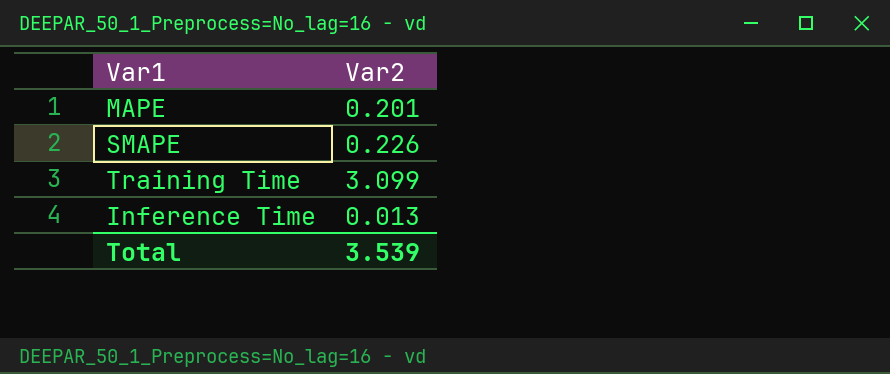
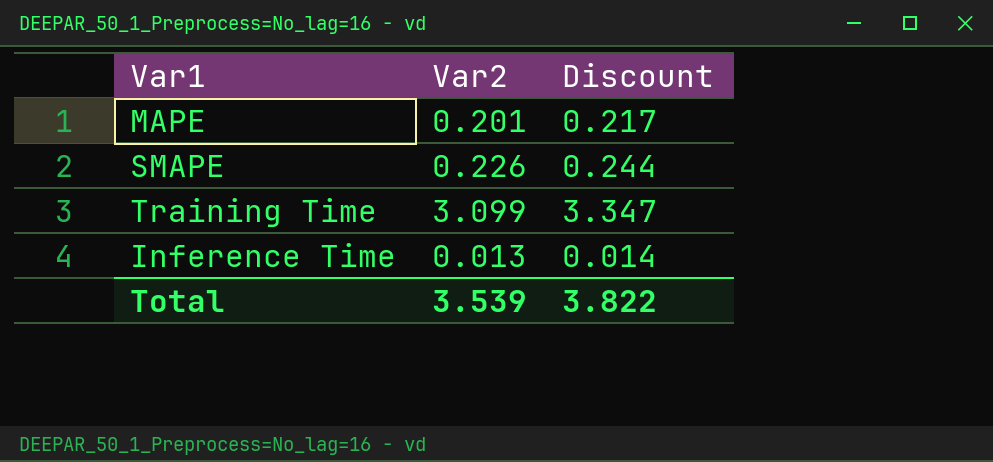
column Discount | formula: none -> [Var2] * 1.08

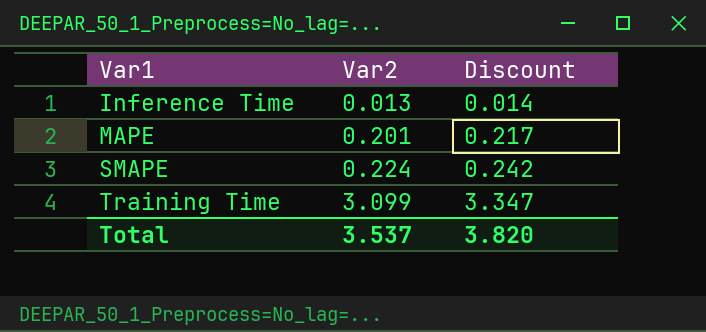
row order: none -> Var1 ascending
SMAPE | Var2: 0.226 -> 0.224
SMAPE | Discount: 0.244 -> 0.242
Total | Var2: 3.539 -> 3.537
Total | Discount: 3.822 -> 3.820

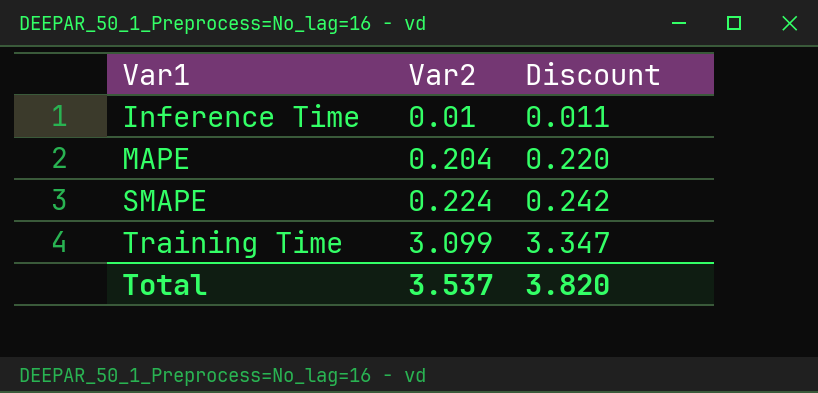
Inference Time | Var2: 0.013 -> 0.01
Inference Time | Discount: 0.014 -> 0.011
MAPE | Var2: 0.201 -> 0.204
MAPE | Discount: 0.217 -> 0.220

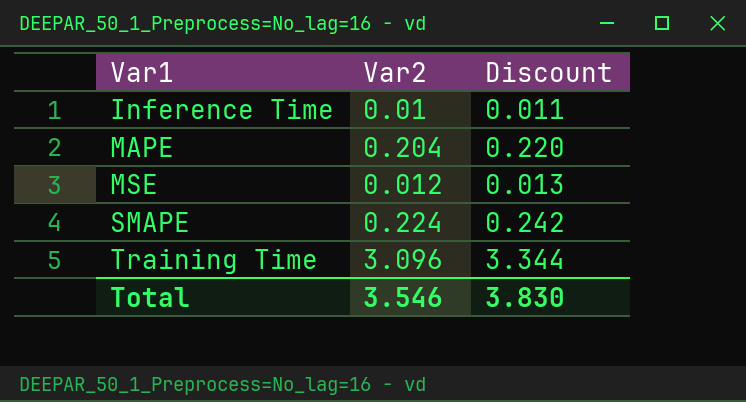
row MSE: none -> 0.012 | 0.013
Training Time | Var2: 3.099 -> 3.096
Training Time | Discount: 3.347 -> 3.344
Total | Var2: 3.537 -> 3.546
Total | Discount: 3.820 -> 3.830

